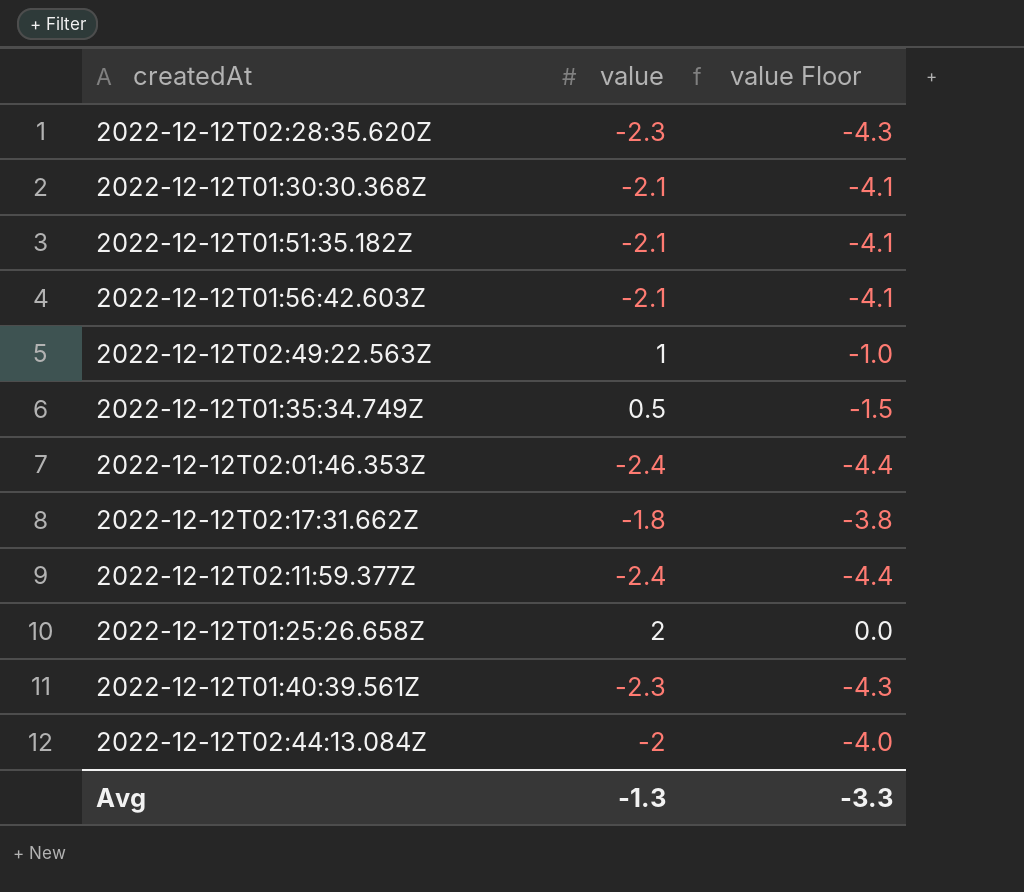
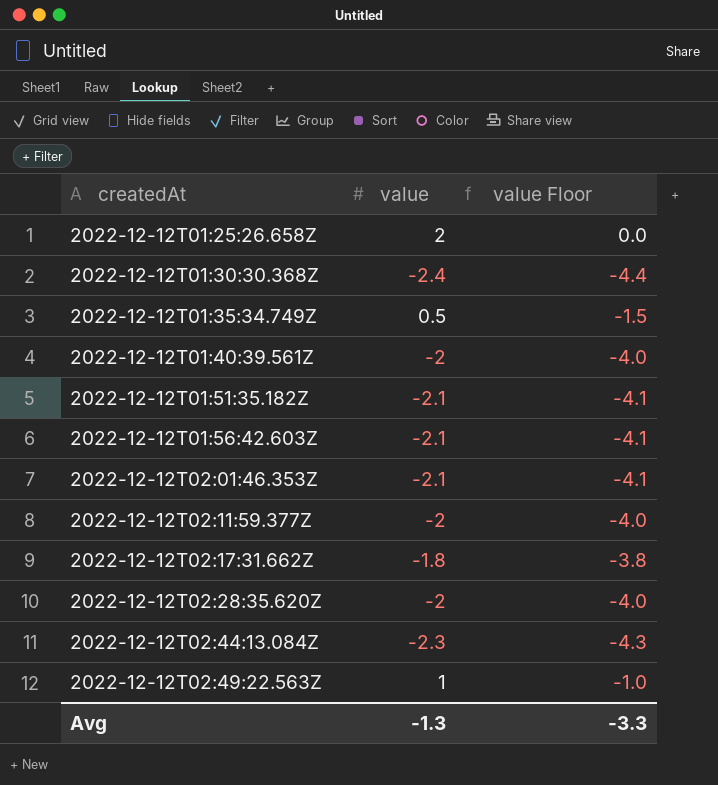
row order: none -> createdAt ascending
2022-12-12T01:30:30.368Z | value: -2.1 -> -2.4
2022-12-12T01:30:30.368Z | value Floor: -4.1 -> -4.4
2022-12-12T01:40:39.561Z | value: -2.3 -> -2
2022-12-12T01:40:39.561Z | value Floor: -4.3 -> -4.0
2022-12-12T02:01:46.353Z | value: -2.4 -> -2.1
2022-12-12T02:01:46.353Z | value Floor: -4.4 -> -4.1
2022-12-12T02:11:59.377Z | value: -2.4 -> -2
2022-12-12T02:11:59.377Z | value Floor: -4.4 -> -4.0
2022-12-12T02:28:35.620Z | value: -2.3 -> -2
2022-12-12T02:28:35.620Z | value Floor: -4.3 -> -4.0
2022-12-12T02:44:13.084Z | value: -2 -> -2.3
2022-12-12T02:44:13.084Z | value Floor: -4.0 -> -4.3

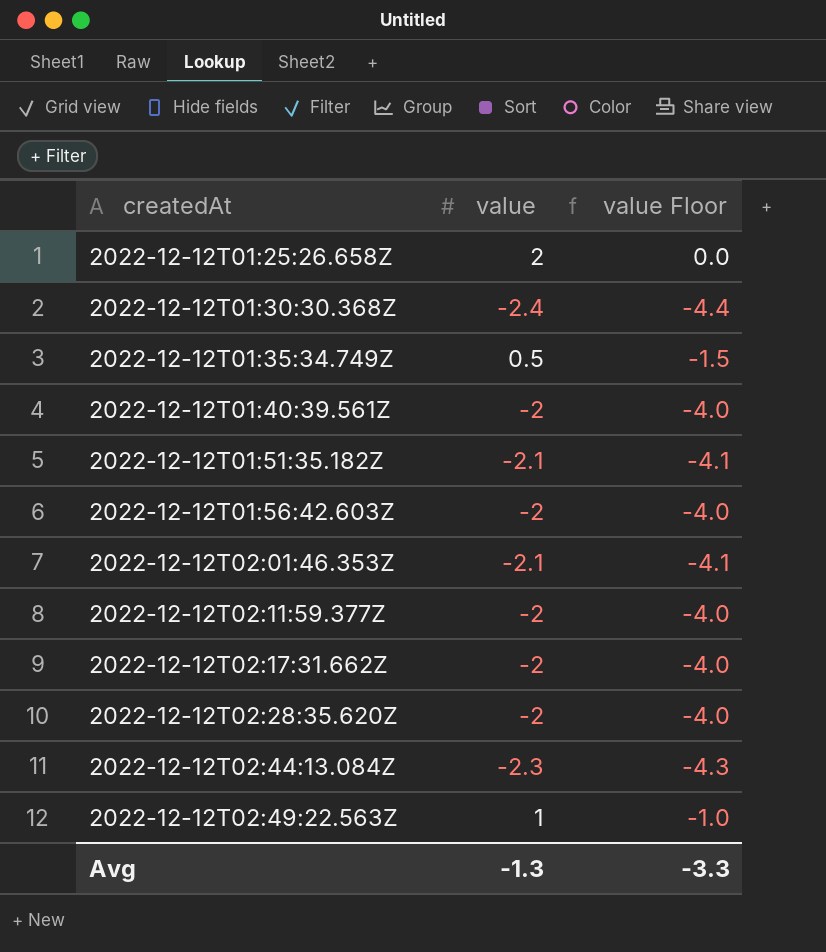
2022-12-12T01:56:42.603Z | value: -2.1 -> -2
2022-12-12T01:56:42.603Z | value Floor: -4.1 -> -4.0
2022-12-12T02:17:31.662Z | value: -1.8 -> -2
2022-12-12T02:17:31.662Z | value Floor: -3.8 -> -4.0

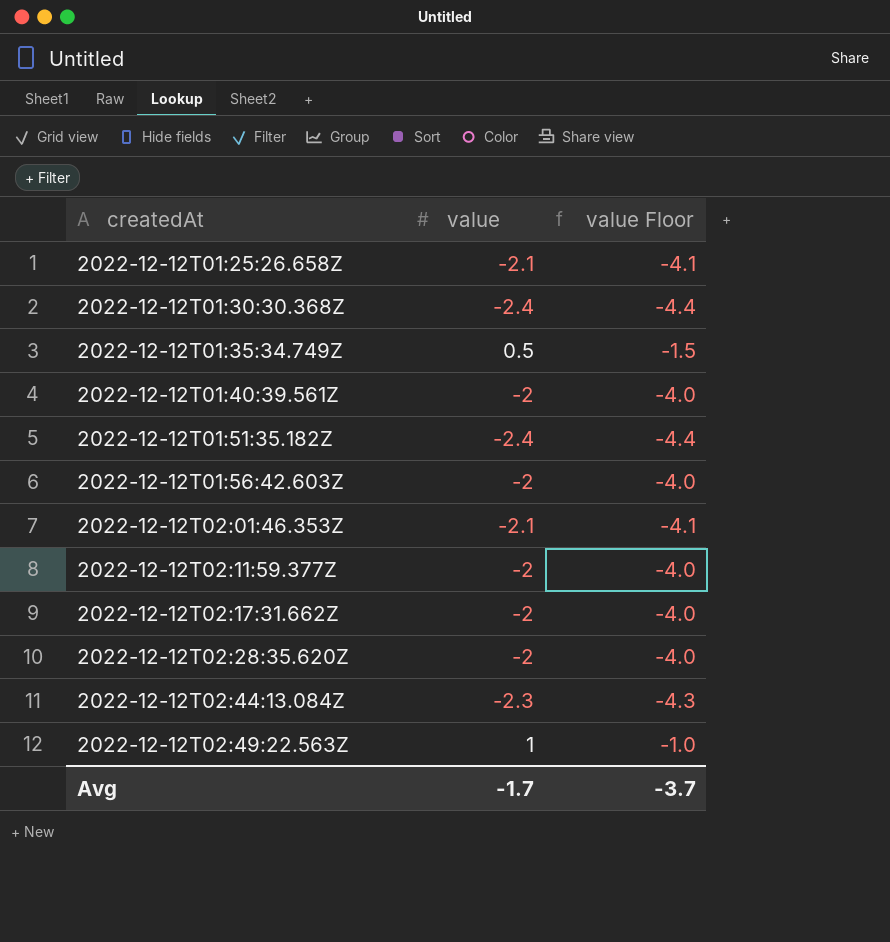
2022-12-12T01:25:26.658Z | value: 2 -> -2.1
2022-12-12T01:25:26.658Z | value Floor: 0.0 -> -4.1
2022-12-12T01:51:35.182Z | value: -2.1 -> -2.4
2022-12-12T01:51:35.182Z | value Floor: -4.1 -> -4.4
Avg | value: -1.3 -> -1.7
Avg | value Floor: -3.3 -> -3.7

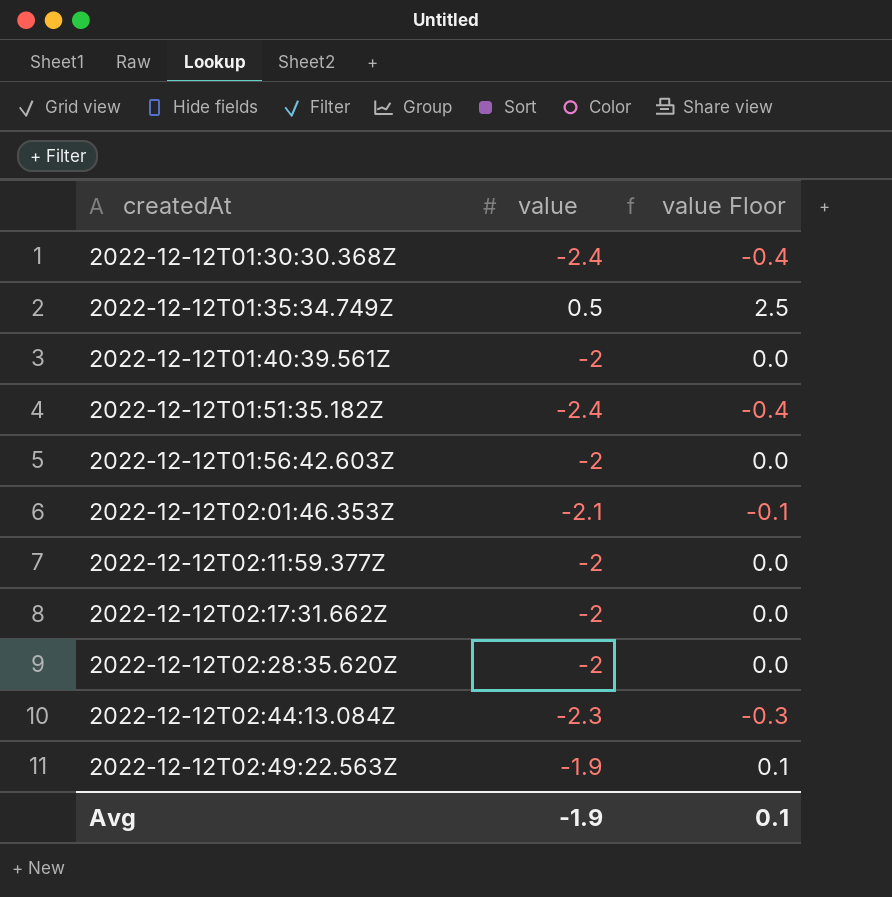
column value Floor | formula: [value] - 2 -> [value] + 2
row 2022-12-12T01:25:26.658Z: -2.1 | -4.1 -> none
2022-12-12T02:49:22.563Z | value: 1 -> -1.9
Avg | value: -1.7 -> -1.9
Avg | value Floor: -3.7 -> 0.1

